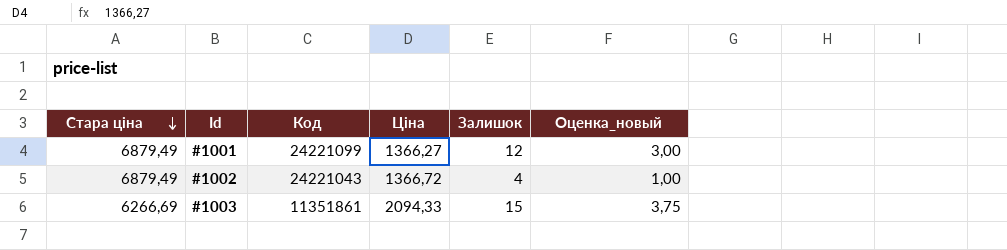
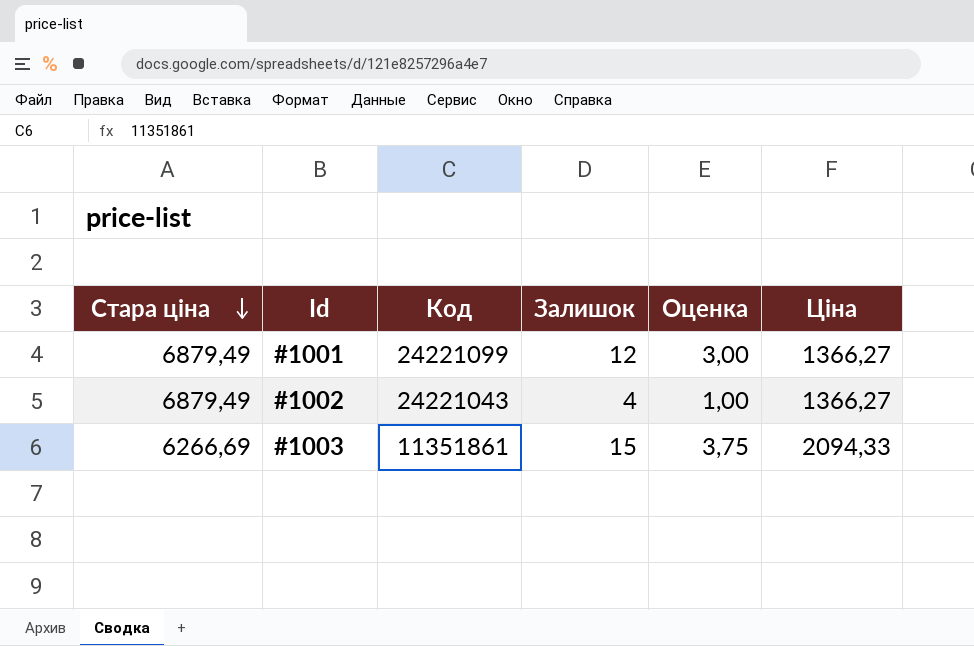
column name: Оценка_новый -> Оценка
column Ціна | position: 4 -> 6
#1002 | Ціна: 1366,72 -> 1366,27

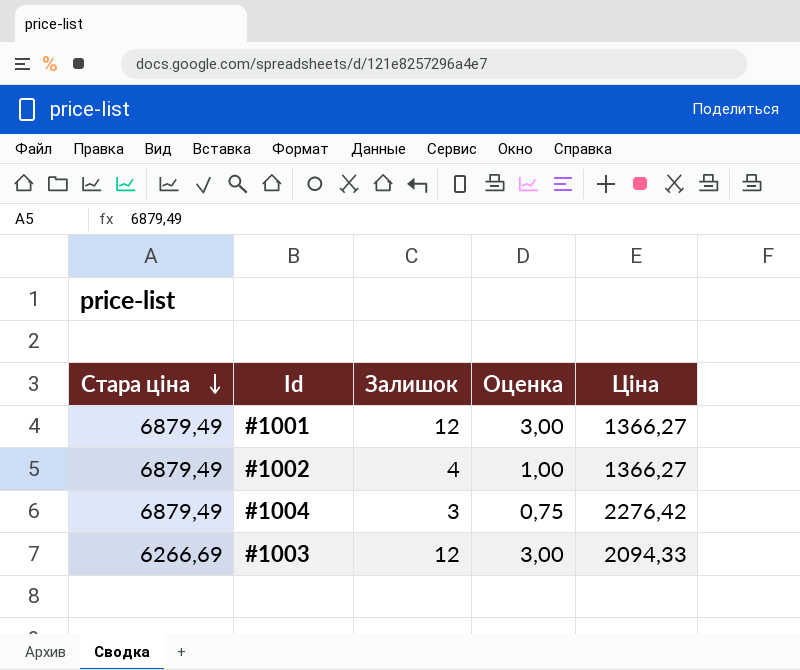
column Код | position: 3 -> none
row #1004: none -> 6879,49 | 3 | 0,75 | 2276,42
#1003 | Залишок: 15 -> 12
#1003 | Оценка: 3,75 -> 3,00

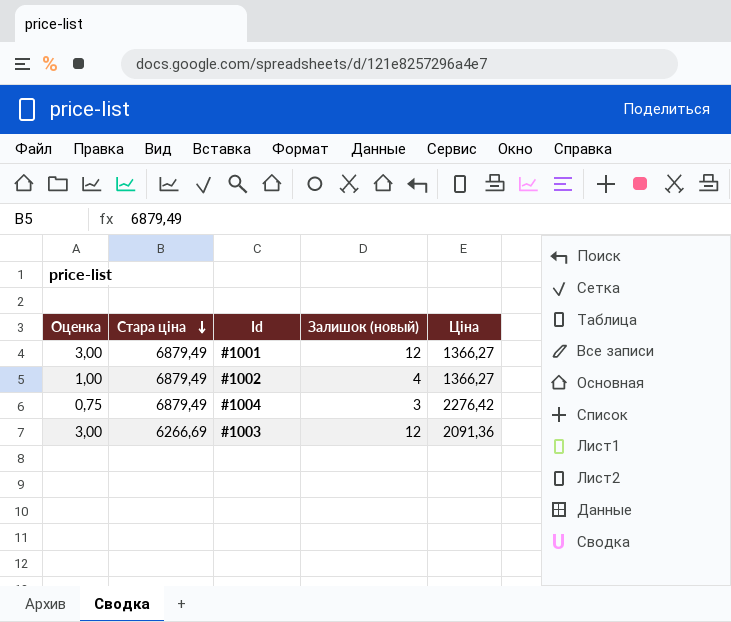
column Оценка | position: 4 -> 1
column name: Залишок -> Залишок (новый)
#1003 | Ціна: 2094,33 -> 2091,36

